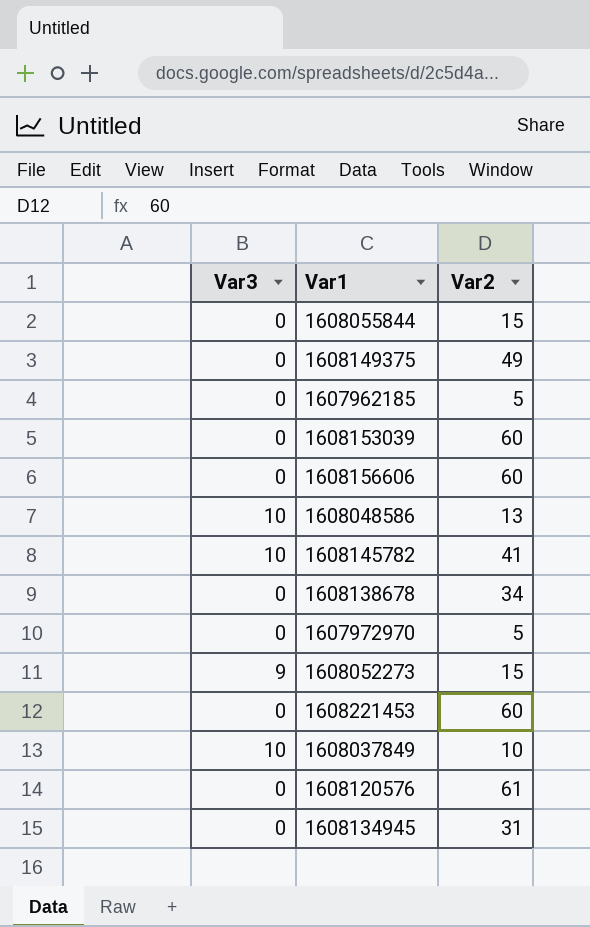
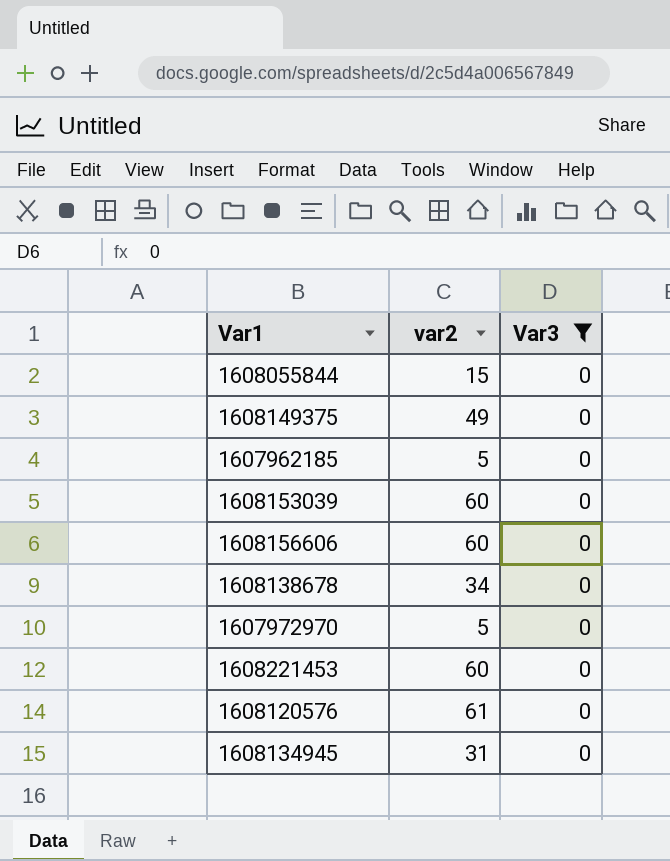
filter: none -> Var3 = 0
column name: Var2 -> var2
column Var3 | position: 1 -> 3

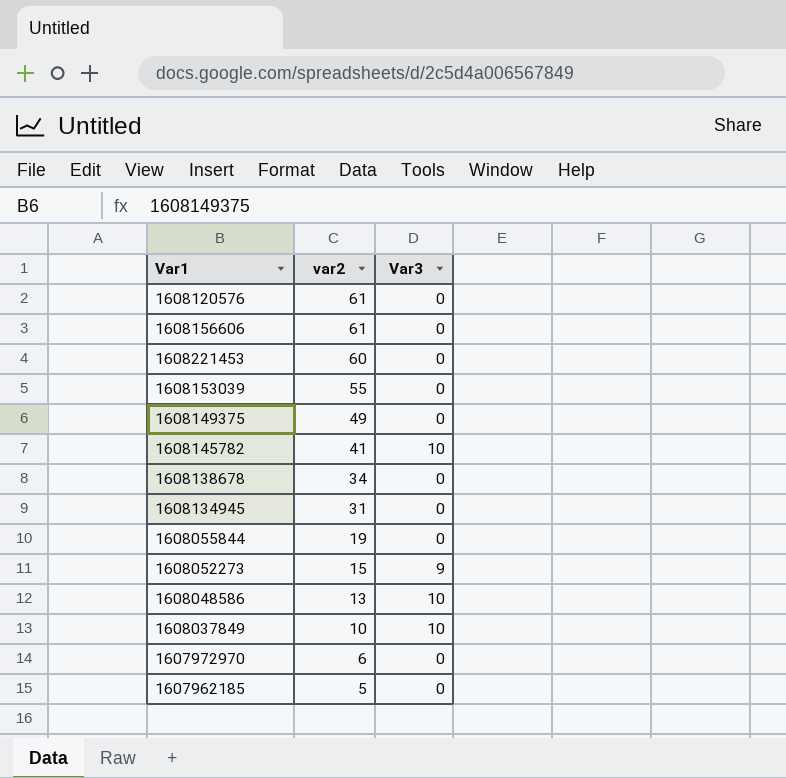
filter: Var3 = 0 -> none
row order: none -> var2 descending
1608156606 | var2: 60 -> 61
1608153039 | var2: 60 -> 55
1608055844 | var2: 15 -> 19
1607972970 | var2: 5 -> 6

